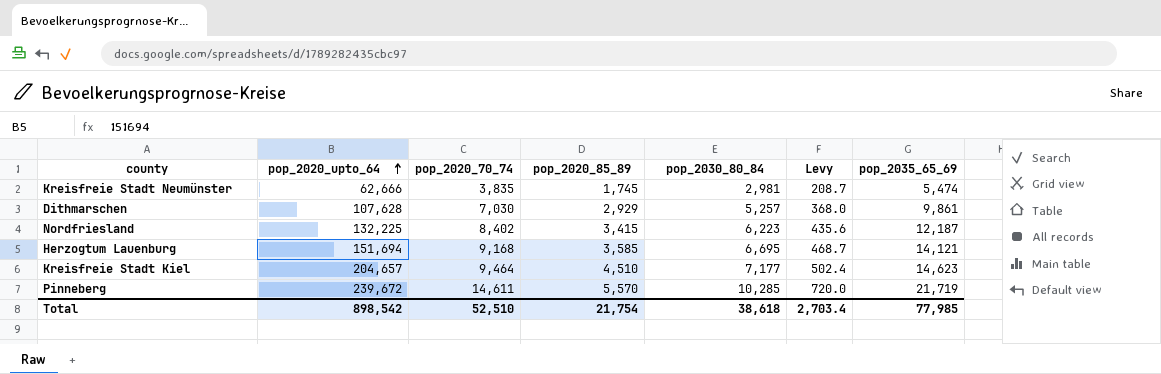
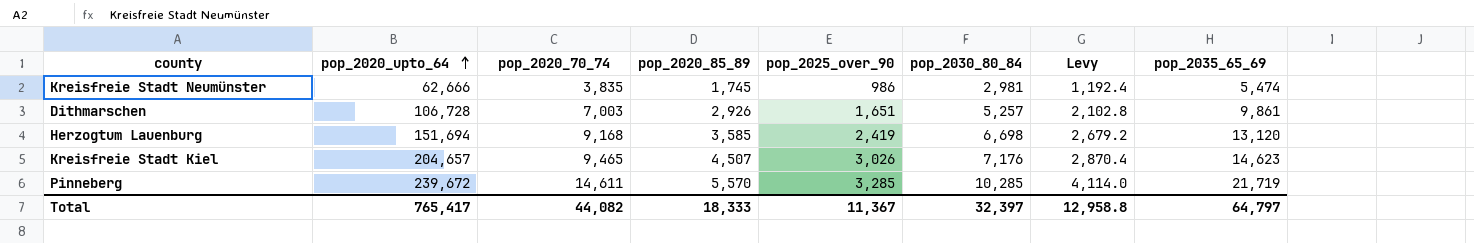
column pop_2025_over_90 | position: none -> 5
column Levy | formula: [pop_2030_80_84] * 0.07 -> [pop_2030_80_84] * 0.4
row Nordfriesland: 132,225 | 8,402 | 3,415 | 6,223 | 435.6 | 12,187 -> none
Dithmarschen | pop_2020_upto_64: 107,628 -> 106,728
Dithmarschen | pop_2020_70_74: 7,030 -> 7,003
Dithmarschen | pop_2020_85_89: 2,929 -> 2,926
Herzogtum Lauenburg | pop_2030_80_84: 6,695 -> 6,698
Herzogtum Lauenburg | pop_2035_65_69: 14,121 -> 13,120
Kreisfreie Stadt Kiel | pop_2020_70_74: 9,464 -> 9,465
Kreisfreie Stadt Kiel | pop_2020_85_89: 4,510 -> 4,507
Kreisfreie Stadt Kiel | pop_2030_80_84: 7,177 -> 7,176
Total | pop_2020_upto_64: 898,542 -> 765,417
Total | pop_2020_70_74: 52,510 -> 44,082
Total | pop_2020_85_89: 21,754 -> 18,333
Total | pop_2030_80_84: 38,618 -> 32,397
Total | Levy: 2,703.4 -> 12,958.8
Total | pop_2035_65_69: 77,985 -> 64,797

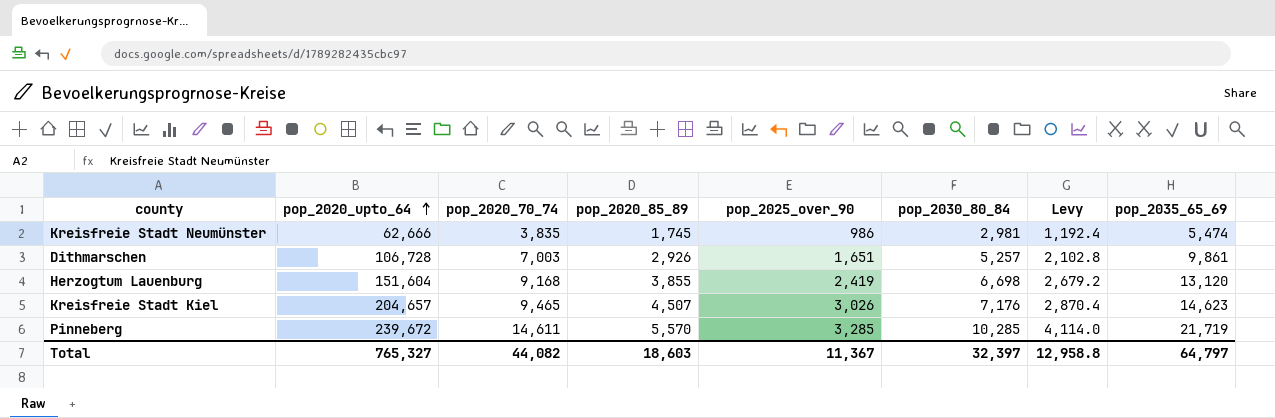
Herzogtum Lauenburg | pop_2020_upto_64: 151,694 -> 151,604
Herzogtum Lauenburg | pop_2020_85_89: 3,585 -> 3,855
Total | pop_2020_upto_64: 765,417 -> 765,327
Total | pop_2020_85_89: 18,333 -> 18,603

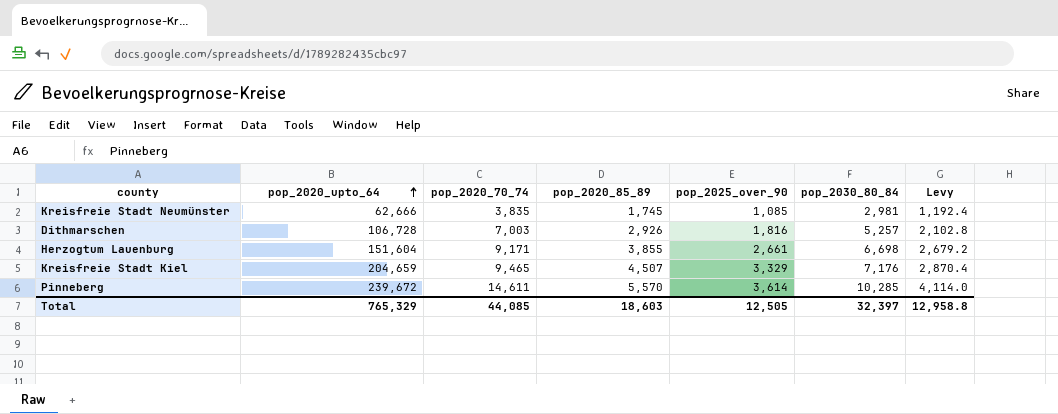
column pop_2035_65_69 | position: 8 -> none
Kreisfreie Stadt Neumünster | pop_2025_over_90: 986 -> 1,085
Dithmarschen | pop_2025_over_90: 1,651 -> 1,816
Herzogtum Lauenburg | pop_2020_70_74: 9,168 -> 9,171
Herzogtum Lauenburg | pop_2025_over_90: 2,419 -> 2,661
Kreisfreie Stadt Kiel | pop_2020_upto_64: 204,657 -> 204,659
Kreisfreie Stadt Kiel | pop_2025_over_90: 3,026 -> 3,329
Pinneberg | pop_2025_over_90: 3,285 -> 3,614
Total | pop_2020_upto_64: 765,327 -> 765,329
Total | pop_2020_70_74: 44,082 -> 44,085
Total | pop_2025_over_90: 11,367 -> 12,505

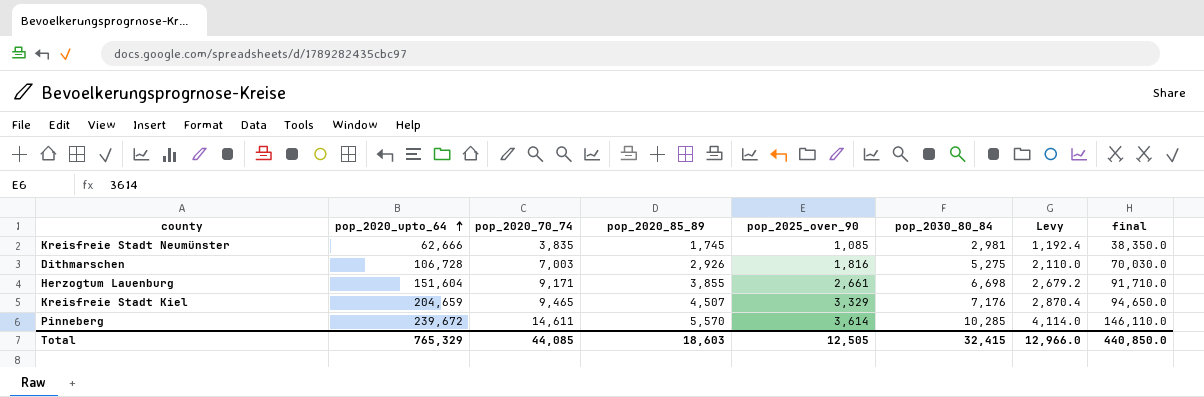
column final | formula: none -> [pop_2020_70_74] * 10
Dithmarschen | pop_2030_80_84: 5,257 -> 5,275
Dithmarschen | Levy: 2,102.8 -> 2,110.0
Total | pop_2030_80_84: 32,397 -> 32,415
Total | Levy: 12,958.8 -> 12,966.0

